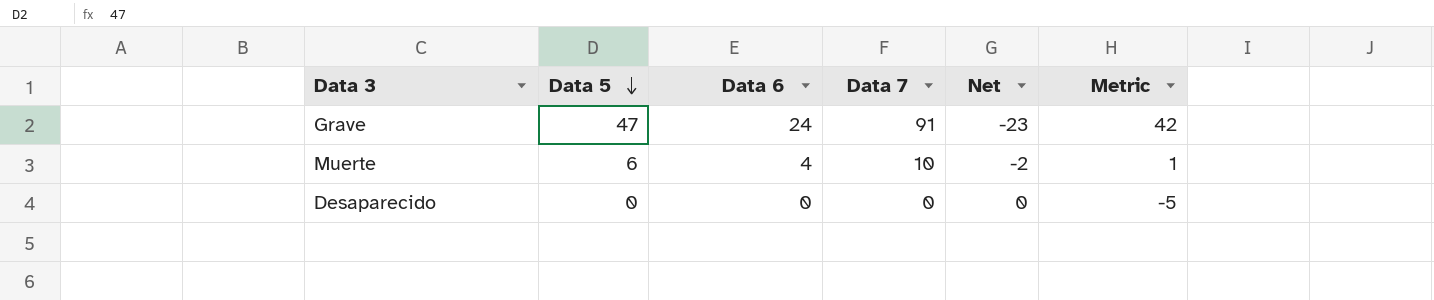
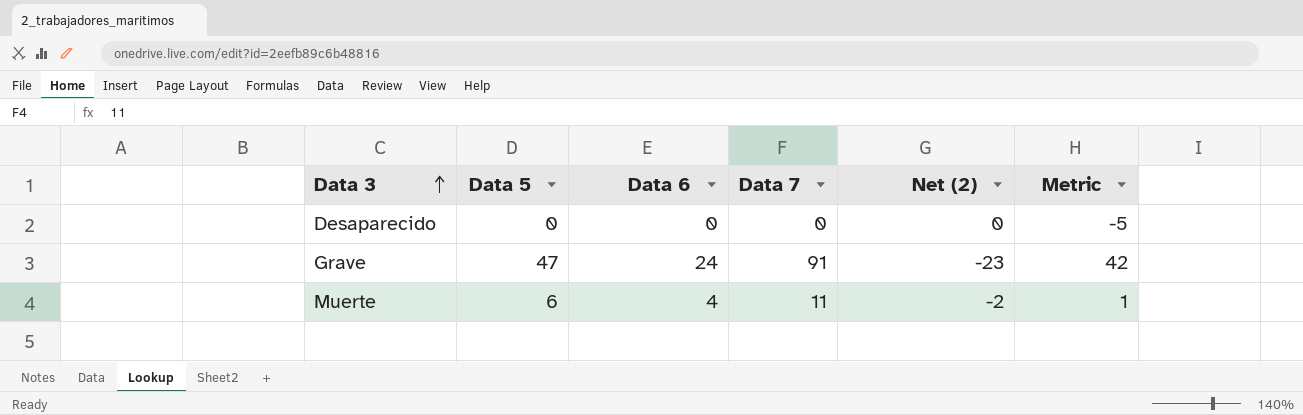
row order: Data 5 descending -> Data 3 ascending
column name: Net -> Net (2)
Muerte | Data 7: 10 -> 11

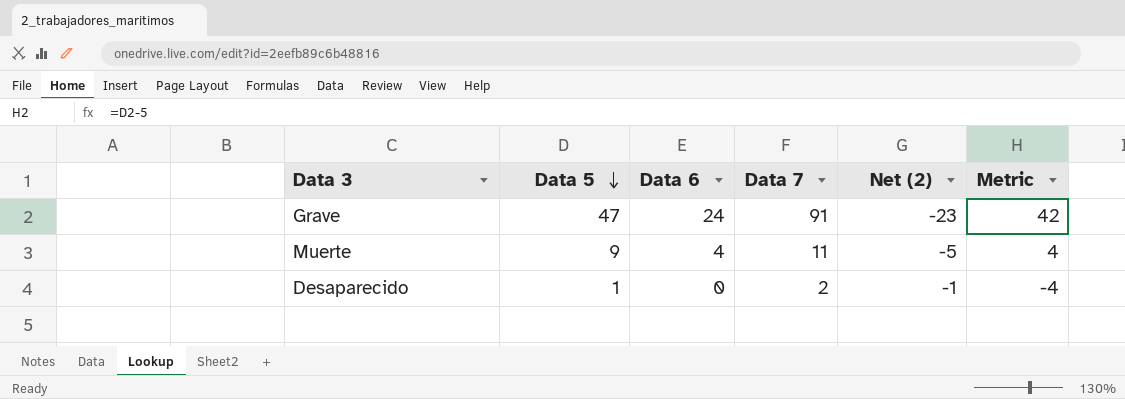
row order: Data 3 ascending -> Data 5 descending
Muerte | Data 5: 6 -> 9
Muerte | Net (2): -2 -> -5
Muerte | Metric: 1 -> 4
Desaparecido | Data 5: 0 -> 1
Desaparecido | Data 7: 0 -> 2
Desaparecido | Net (2): 0 -> -1
Desaparecido | Metric: -5 -> -4

